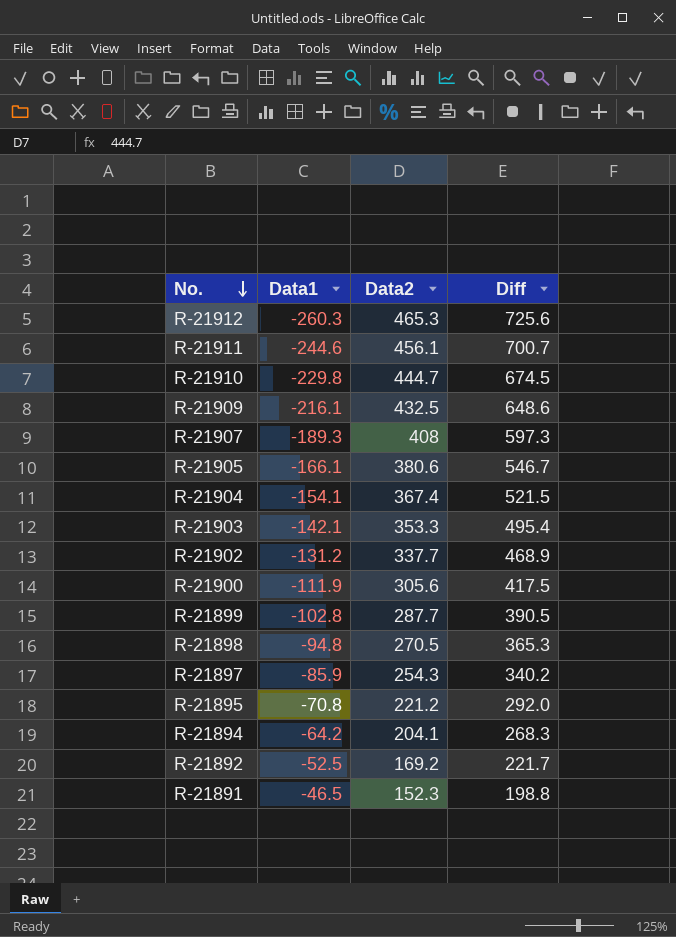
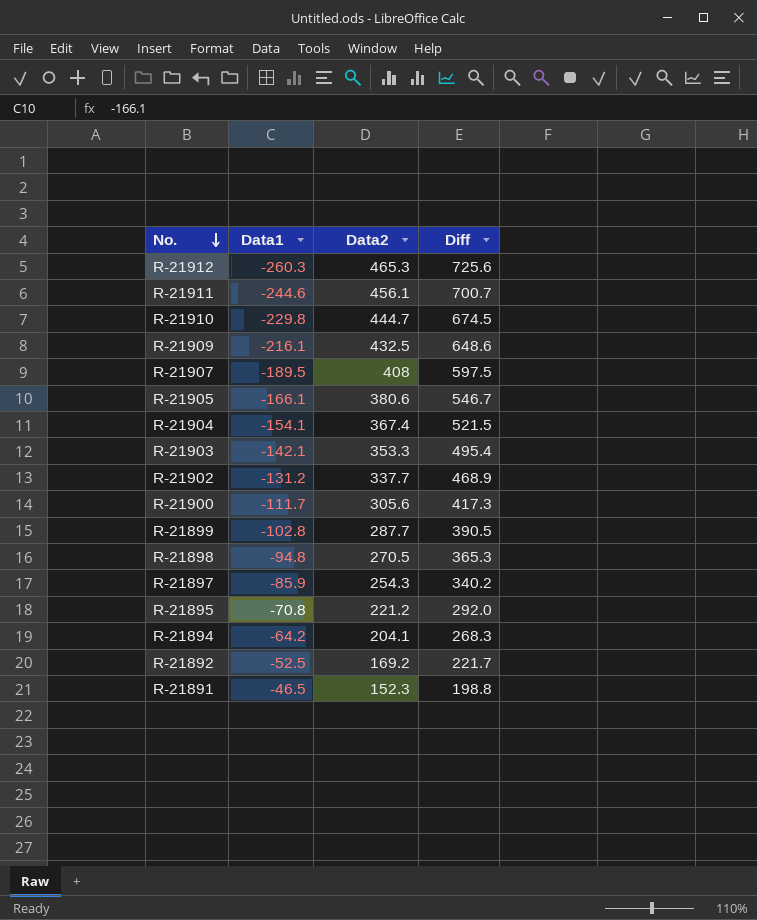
R-21907 | Data1: -189.3 -> -189.5
R-21907 | Diff: 597.3 -> 597.5
R-21900 | Data1: -111.9 -> -111.7
R-21900 | Diff: 417.5 -> 417.3

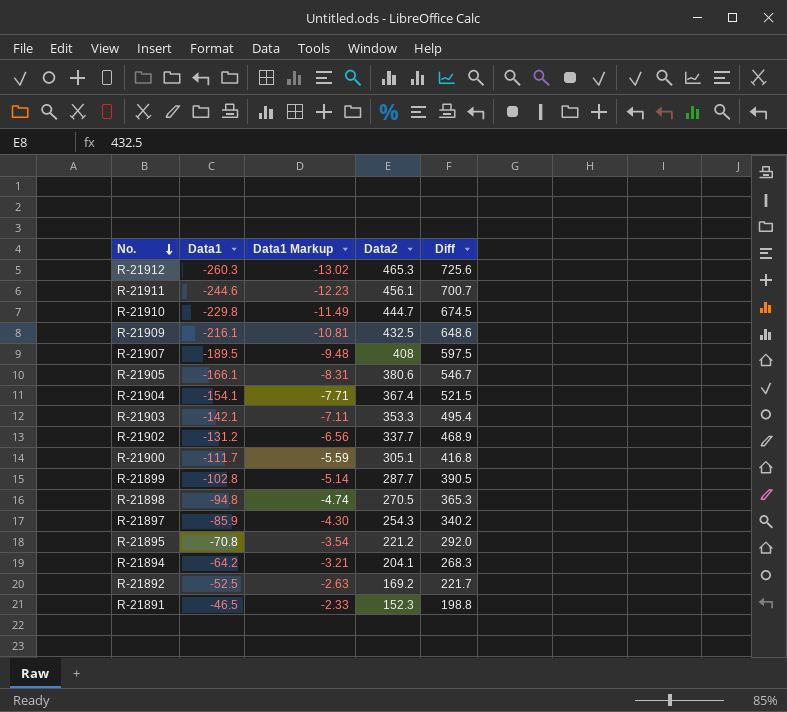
column Data1 Markup | formula: none -> [Data1] * 0.05
R-21900 | Data2: 305.6 -> 305.1
R-21900 | Diff: 417.3 -> 416.8

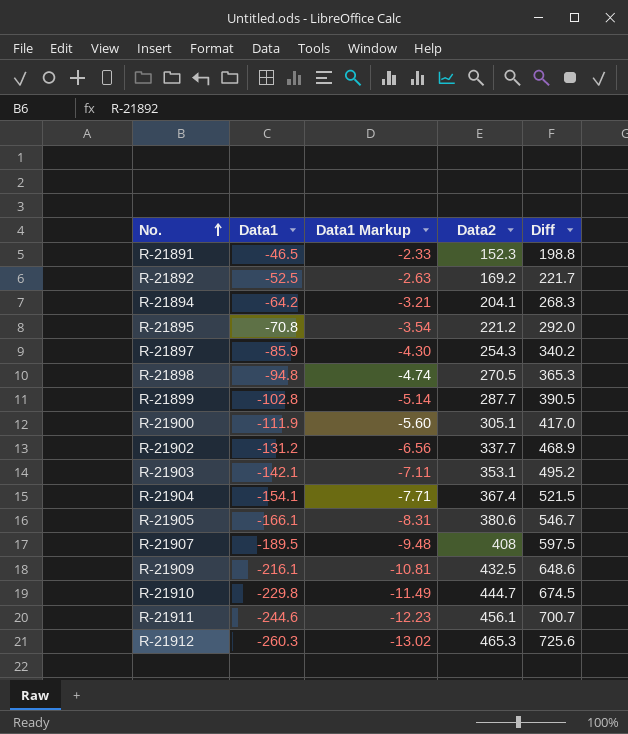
row order: No. descending -> No. ascending
R-21900 | Data1: -111.7 -> -111.9
R-21900 | Data1 Markup: -5.59 -> -5.60
R-21900 | Diff: 416.8 -> 417.0
R-21903 | Data2: 353.3 -> 353.1
R-21903 | Diff: 495.4 -> 495.2

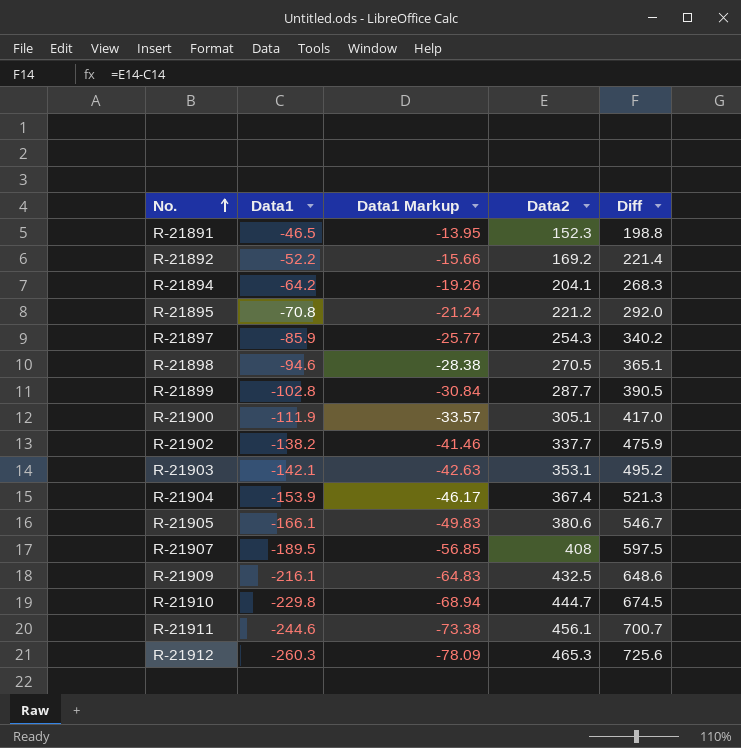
column Data1 Markup | formula: [Data1] * 0.05 -> [Data1] * 0.3
R-21892 | Data1: -52.5 -> -52.2
R-21892 | Diff: 221.7 -> 221.4
R-21898 | Data1: -94.8 -> -94.6
R-21898 | Diff: 365.3 -> 365.1
R-21902 | Data1: -131.2 -> -138.2
R-21902 | Diff: 468.9 -> 475.9
R-21904 | Data1: -154.1 -> -153.9
R-21904 | Diff: 521.5 -> 521.3

